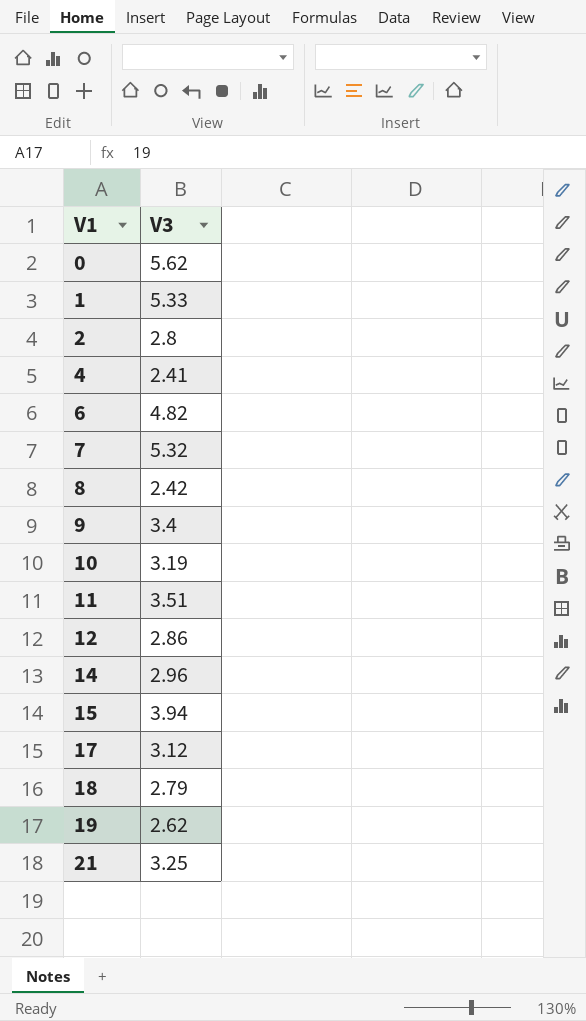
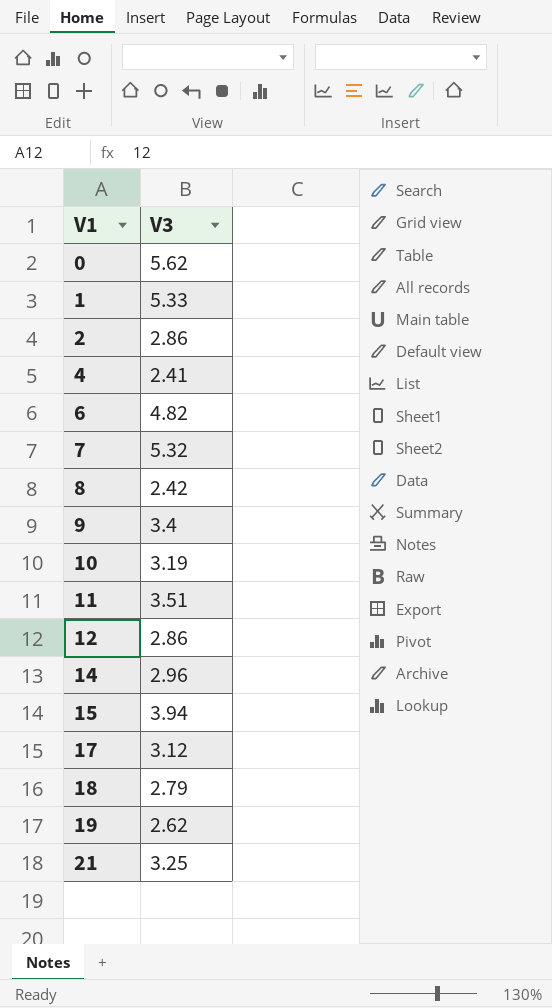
2 | V3: 2.8 -> 2.86

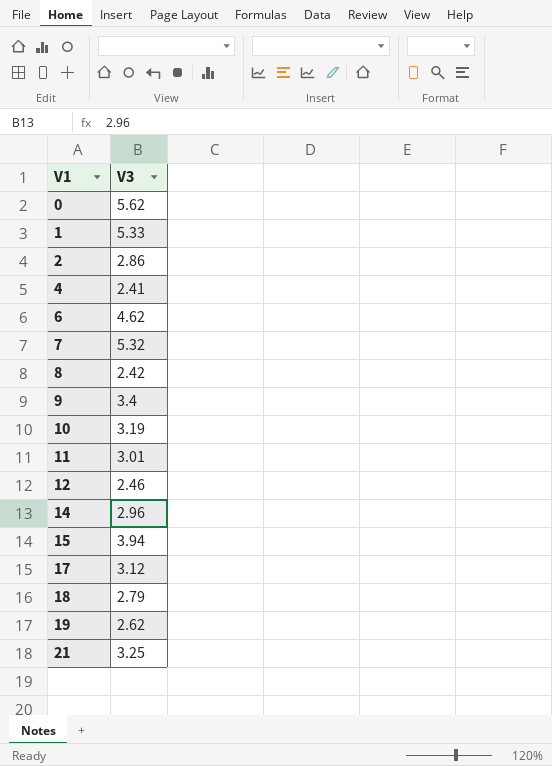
6 | V3: 4.82 -> 4.62
11 | V3: 3.51 -> 3.01
12 | V3: 2.86 -> 2.46

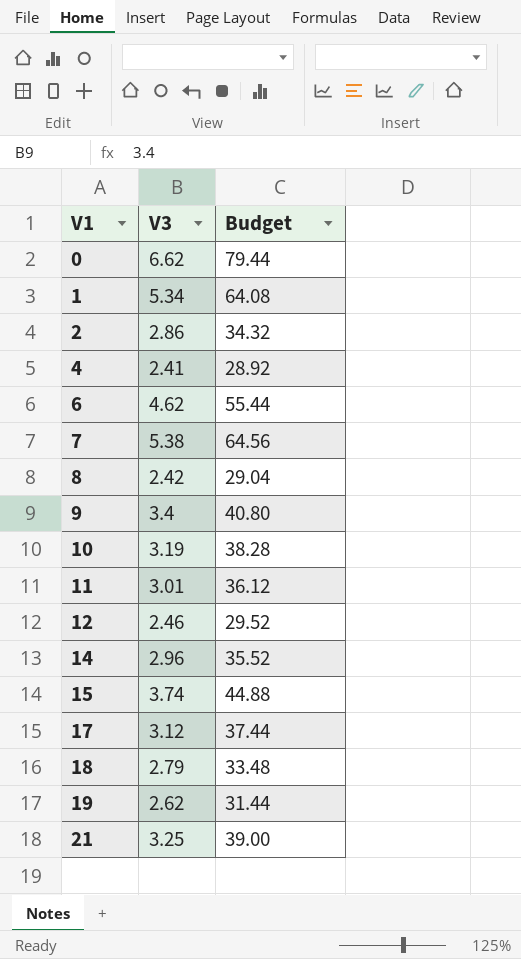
column Budget | formula: none -> [V3] * 12
0 | V3: 5.62 -> 6.62
1 | V3: 5.33 -> 5.34
7 | V3: 5.32 -> 5.38
15 | V3: 3.94 -> 3.74

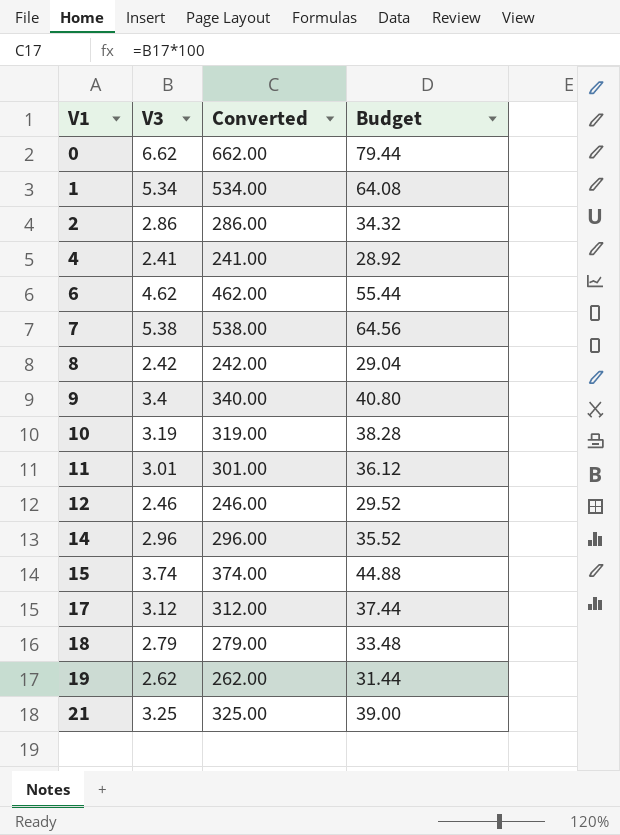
column Converted | formula: none -> [V3] * 100

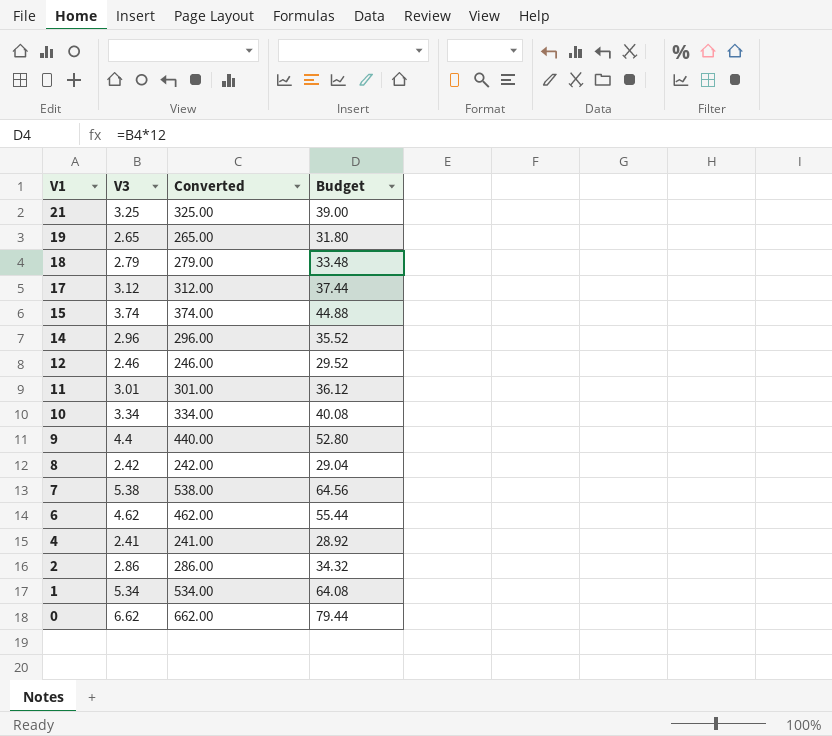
row order: V1 ascending -> V1 descending
19 | V3: 2.62 -> 2.65
19 | Converted: 262.00 -> 265.00
19 | Budget: 31.44 -> 31.80
10 | V3: 3.19 -> 3.34
10 | Converted: 319.00 -> 334.00
10 | Budget: 38.28 -> 40.08
9 | V3: 3.4 -> 4.4
9 | Converted: 340.00 -> 440.00
9 | Budget: 40.80 -> 52.80

